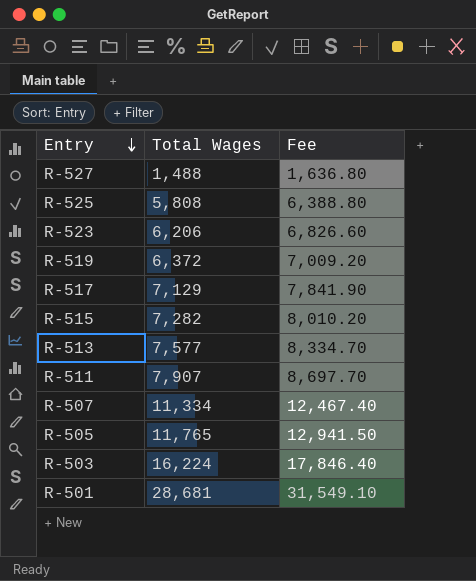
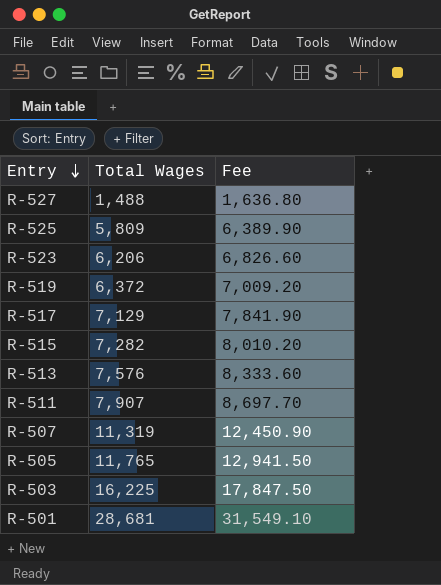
R-525 | Total Wages: 5,808 -> 5,809
R-525 | Fee: 6,388.80 -> 6,389.90
R-513 | Total Wages: 7,577 -> 7,576
R-513 | Fee: 8,334.70 -> 8,333.60
R-507 | Total Wages: 11,334 -> 11,319
R-507 | Fee: 12,467.40 -> 12,450.90
R-503 | Total Wages: 16,224 -> 16,225
R-503 | Fee: 17,846.40 -> 17,847.50

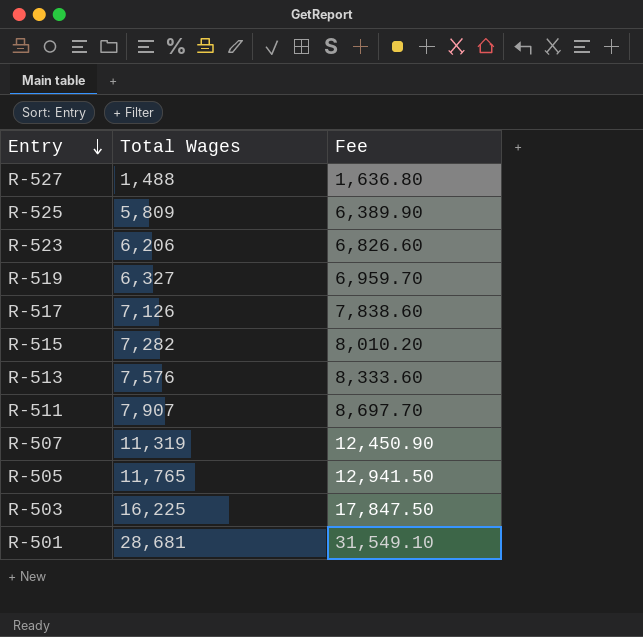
R-519 | Total Wages: 6,372 -> 6,327
R-519 | Fee: 7,009.20 -> 6,959.70
R-517 | Total Wages: 7,129 -> 7,126
R-517 | Fee: 7,841.90 -> 7,838.60

